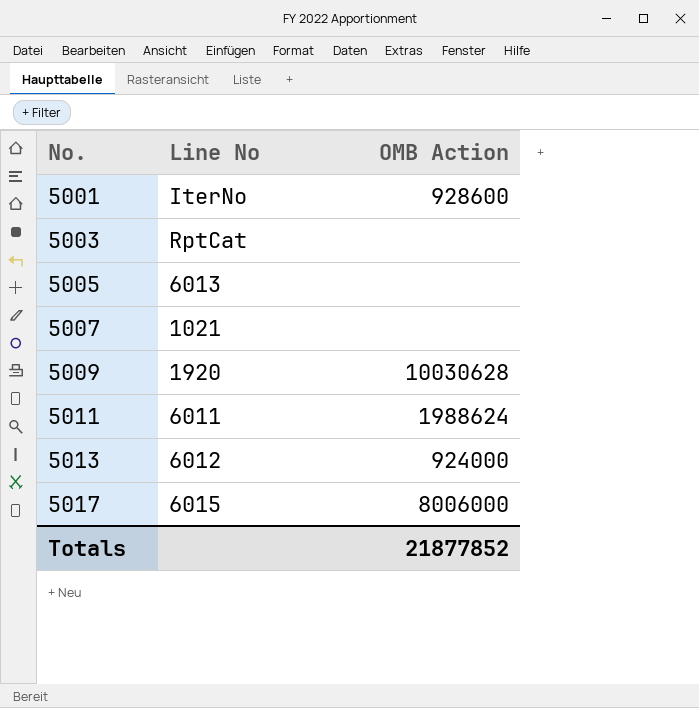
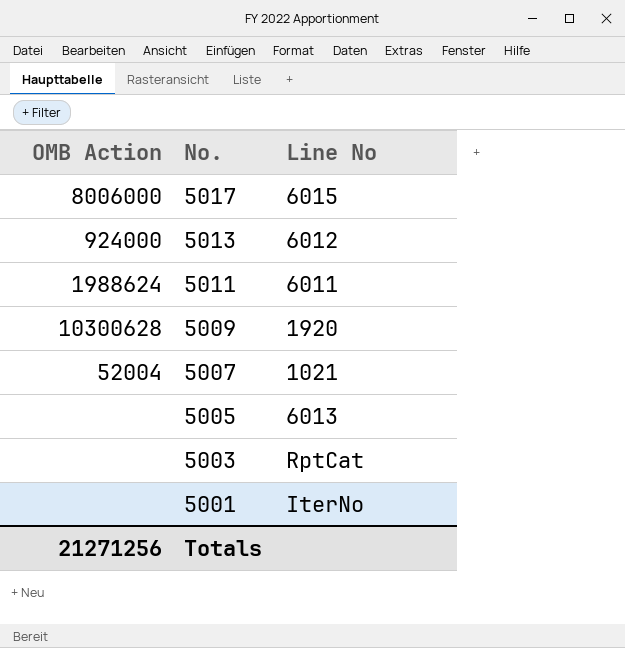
row order: No. ascending -> No. descending
column OMB Action | position: 3 -> 1
5009 | OMB Action: 10030628 -> 10300628
5007 | OMB Action: none -> 52004
5001 | OMB Action: 928600 -> none
Totals | OMB Action: 21877852 -> 21271256

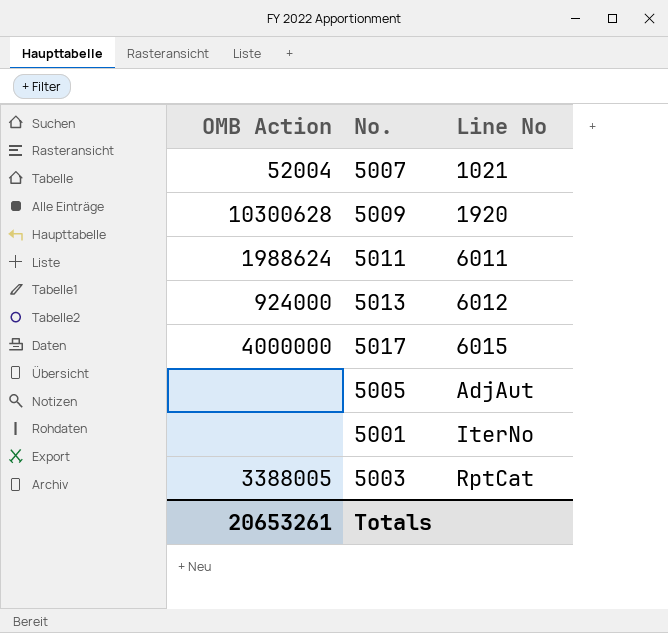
row order: No. descending -> Line No ascending
5017 | OMB Action: 8006000 -> 4000000
5005 | Line No: 6013 -> AdjAut
5003 | OMB Action: none -> 3388005
Totals | OMB Action: 21271256 -> 20653261

